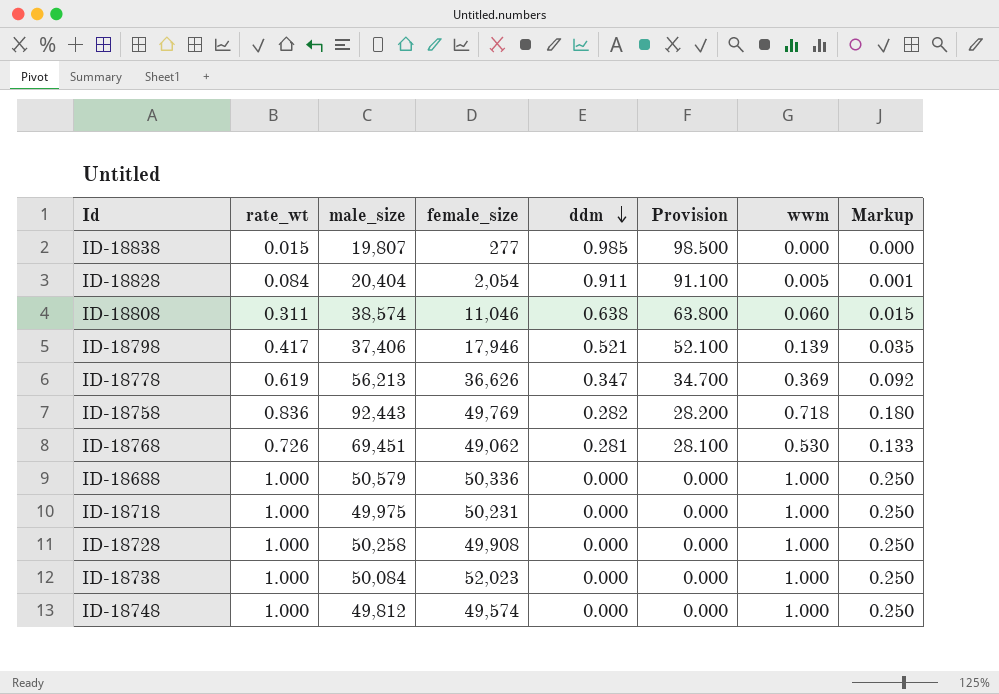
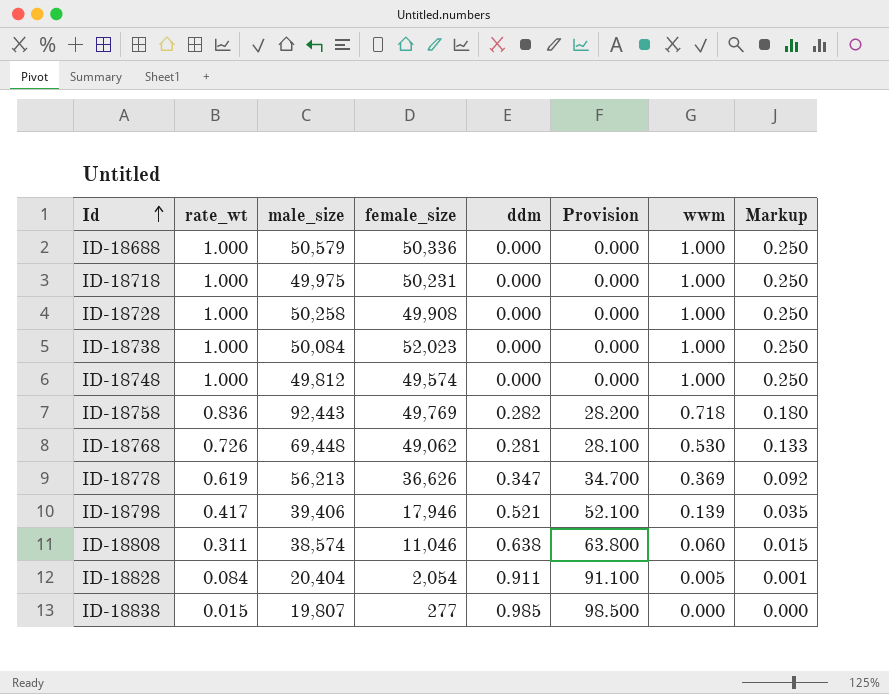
row order: ddm descending -> Id ascending
ID-18768 | male_size: 69,451 -> 69,448
ID-18798 | male_size: 37,406 -> 39,406

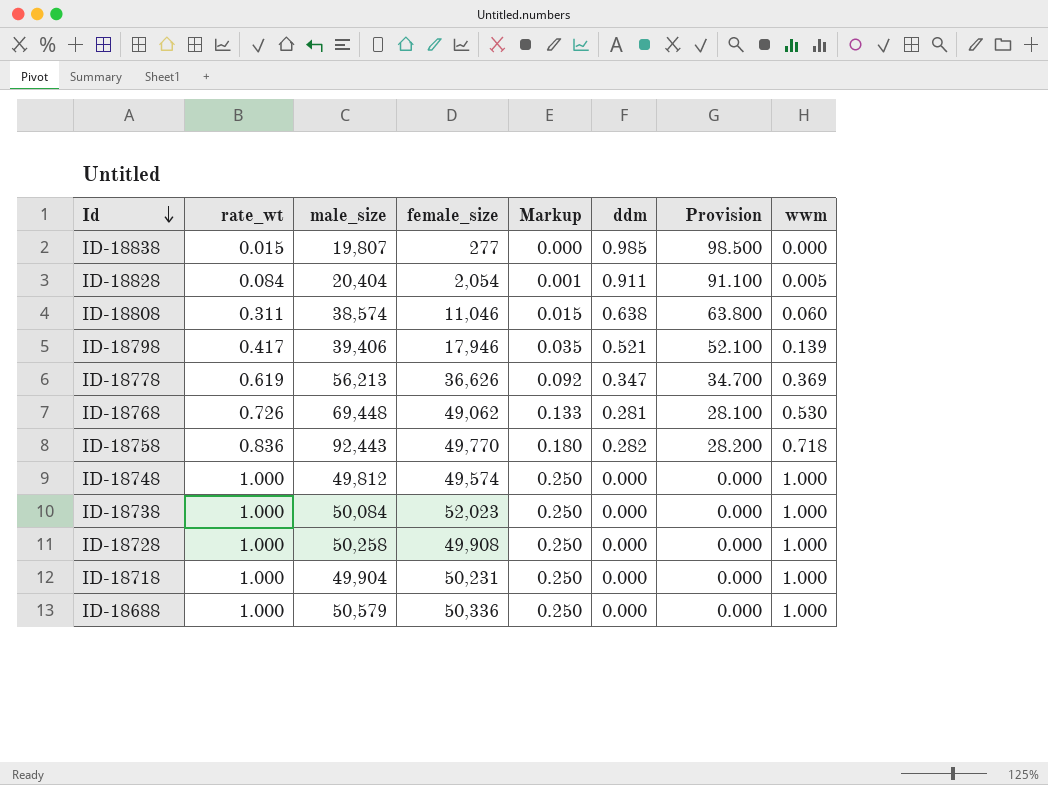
row order: Id ascending -> Id descending
column Markup | position: 8 -> 5
ID-18758 | female_size: 49,769 -> 49,770
ID-18718 | male_size: 49,975 -> 49,904

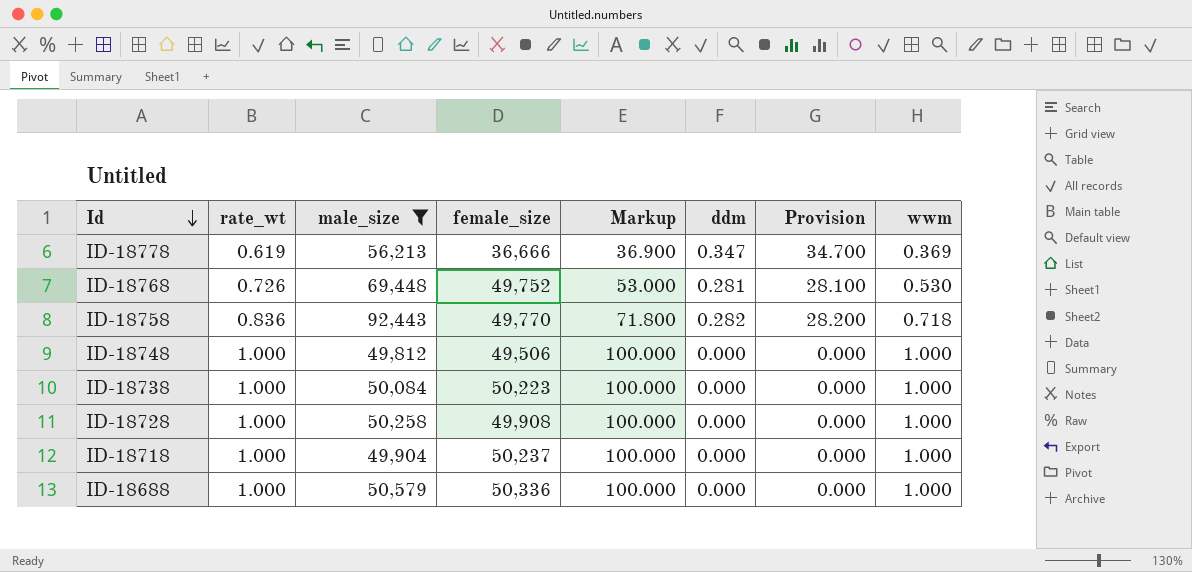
filter: none -> male_size >= 49,812
column Markup | formula: [wwm] * 0.25 -> [wwm] * 100
ID-18778 | female_size: 36,626 -> 36,666
ID-18768 | female_size: 49,062 -> 49,752
ID-18748 | female_size: 49,574 -> 49,506
ID-18738 | female_size: 52,023 -> 50,223
ID-18718 | female_size: 50,231 -> 50,237

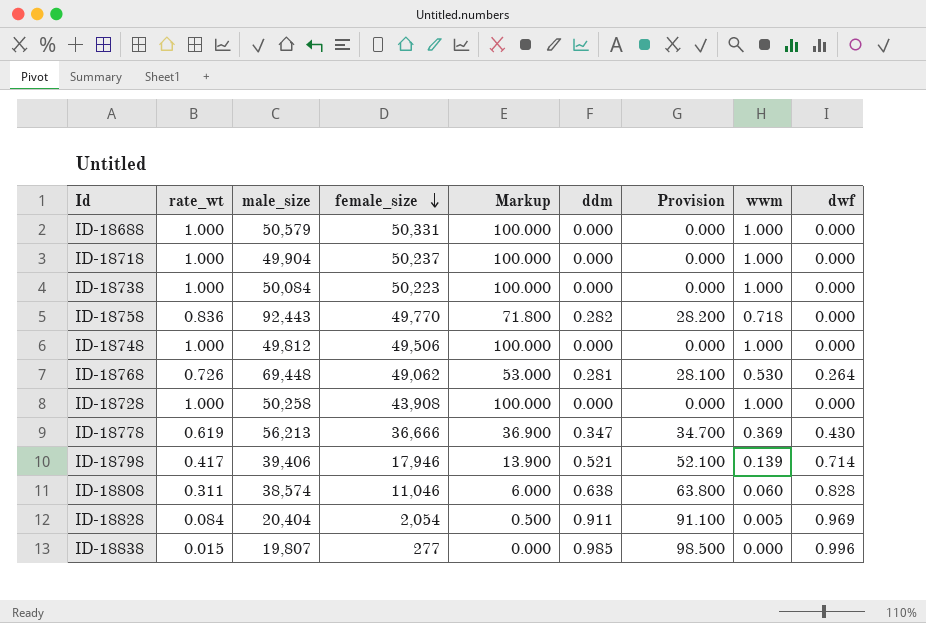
filter: male_size >= 49,812 -> none
row order: Id descending -> female_size descending
column dwf | position: none -> 9
ID-18688 | female_size: 50,336 -> 50,331
ID-18768 | female_size: 49,752 -> 49,062
ID-18728 | female_size: 49,908 -> 43,908

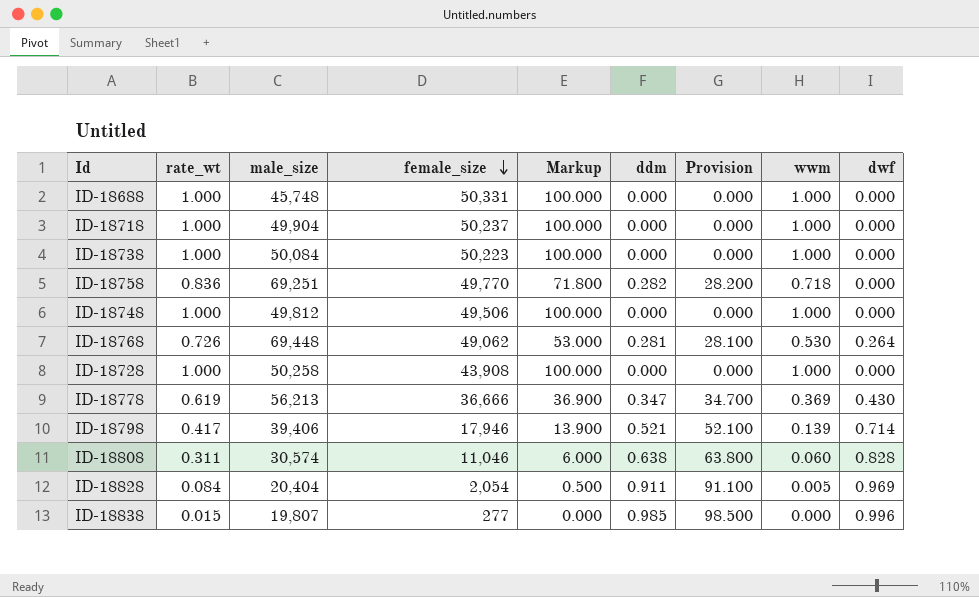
ID-18688 | male_size: 50,579 -> 45,748
ID-18758 | male_size: 92,443 -> 69,251
ID-18808 | male_size: 38,574 -> 30,574

